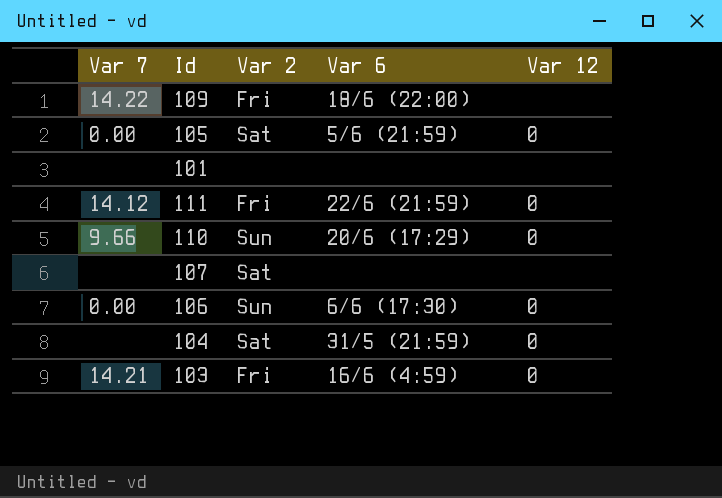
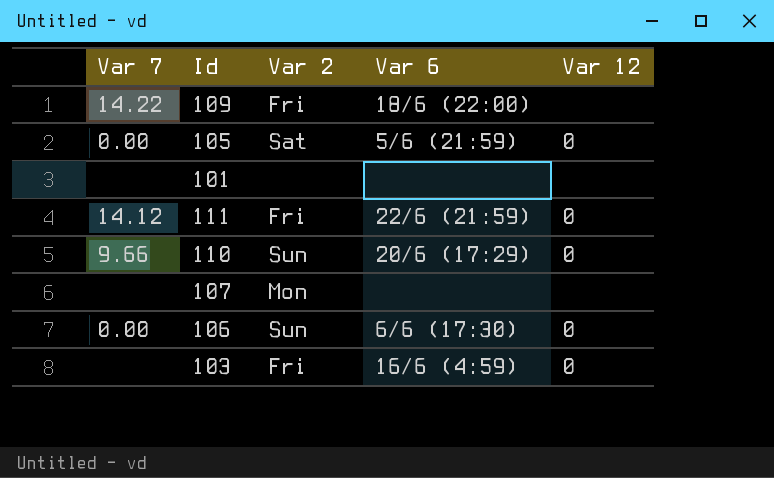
row 104: none | Sat | 31/5 (21:59) | 0 -> none
107 | Var 2: Sat -> Mon
103 | Var 7: 14.21 -> none

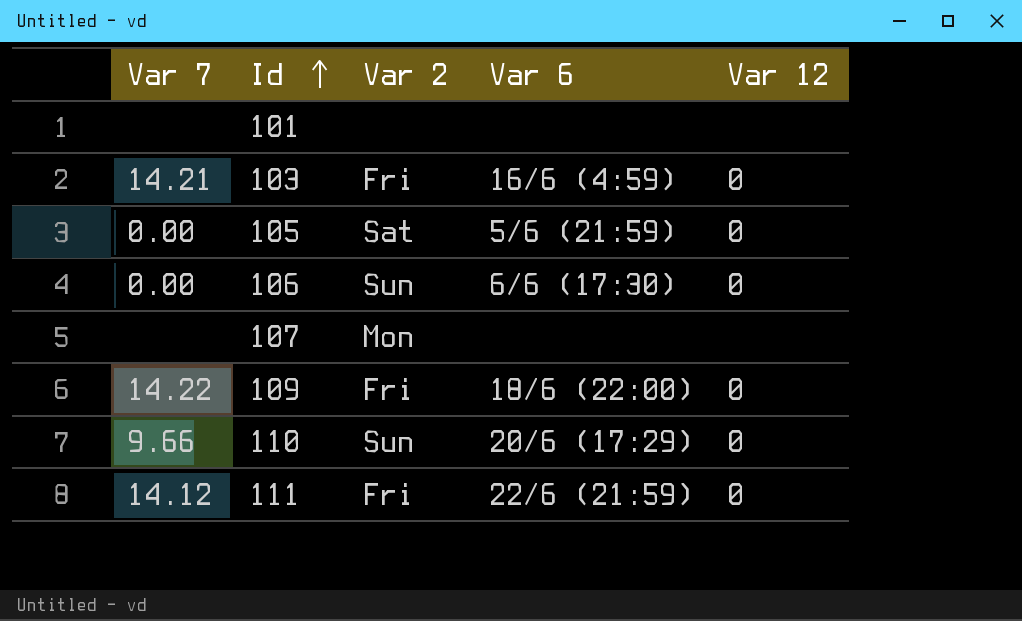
row order: none -> Id ascending
103 | Var 7: none -> 14.21
109 | Var 12: none -> 0

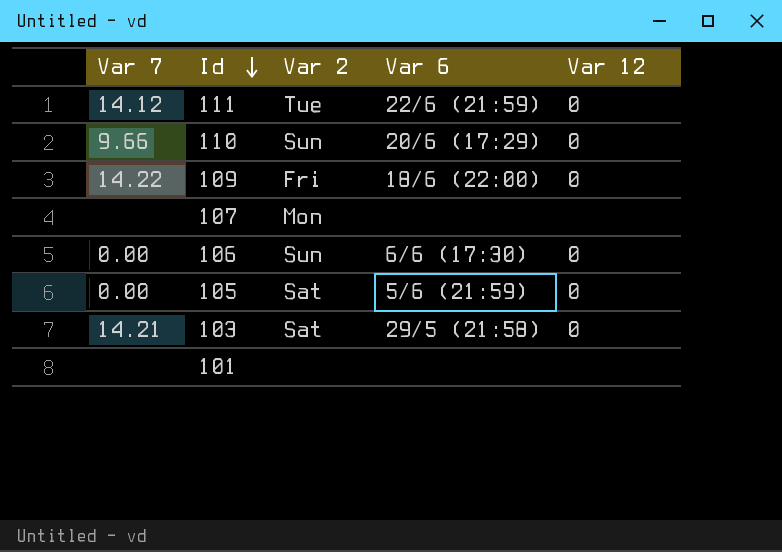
row order: Id ascending -> Id descending
111 | Var 2: Fri -> Tue
103 | Var 2: Fri -> Sat
103 | Var 6: 16/6 (4:59) -> 29/5 (21:58)

